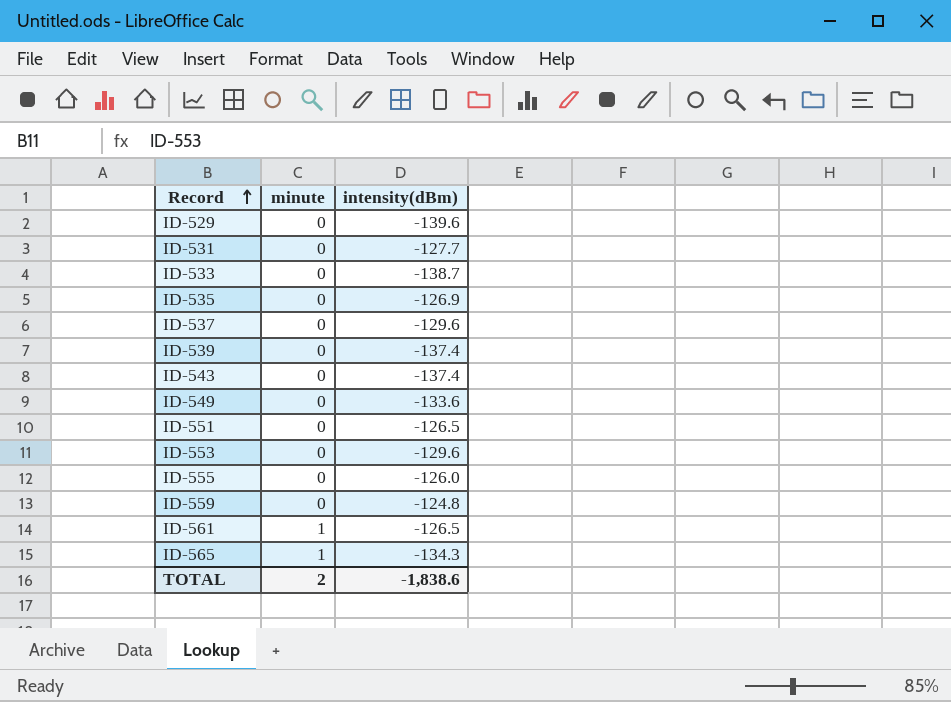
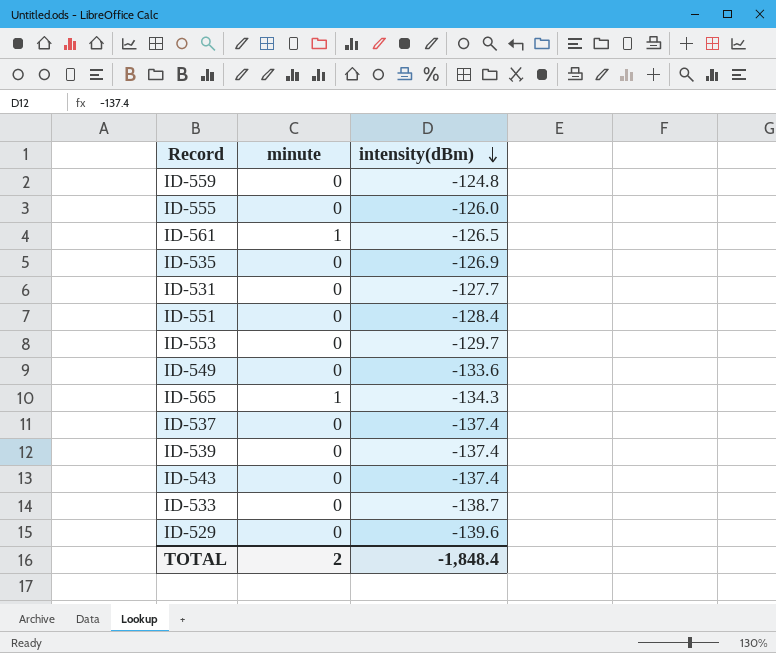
row order: Record ascending -> intensity(dBm) descending
ID-551 | intensity(dBm): -126.5 -> -128.4
ID-553 | intensity(dBm): -129.6 -> -129.7
ID-537 | intensity(dBm): -129.6 -> -137.4
TOTAL | intensity(dBm): -1,838.6 -> -1,848.4

